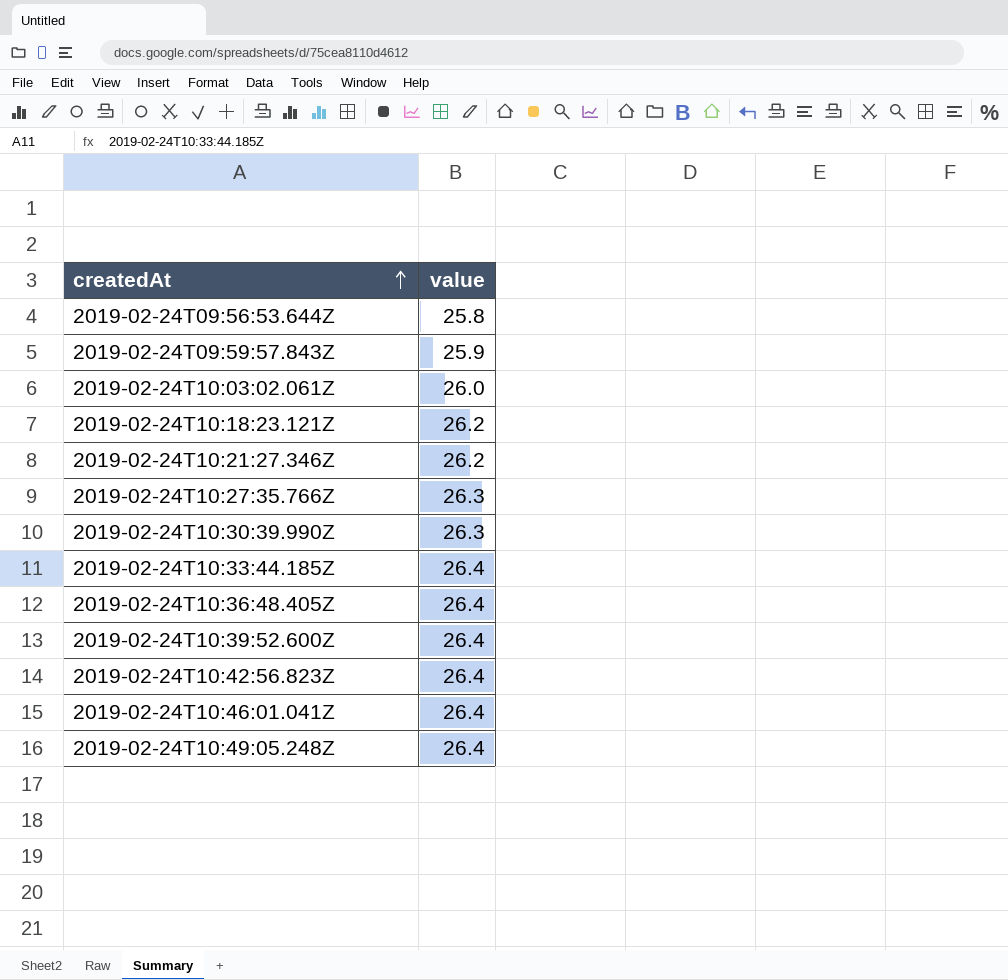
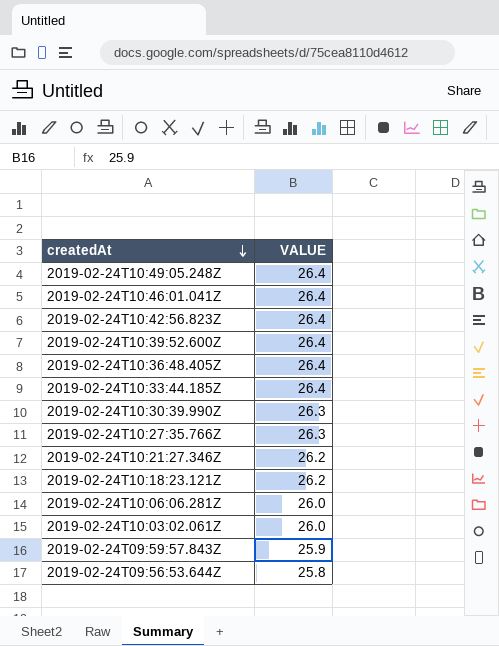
row order: createdAt ascending -> createdAt descending
column name: value -> VALUE
row 2019-02-24T10:06:06.281Z: none -> 26.0

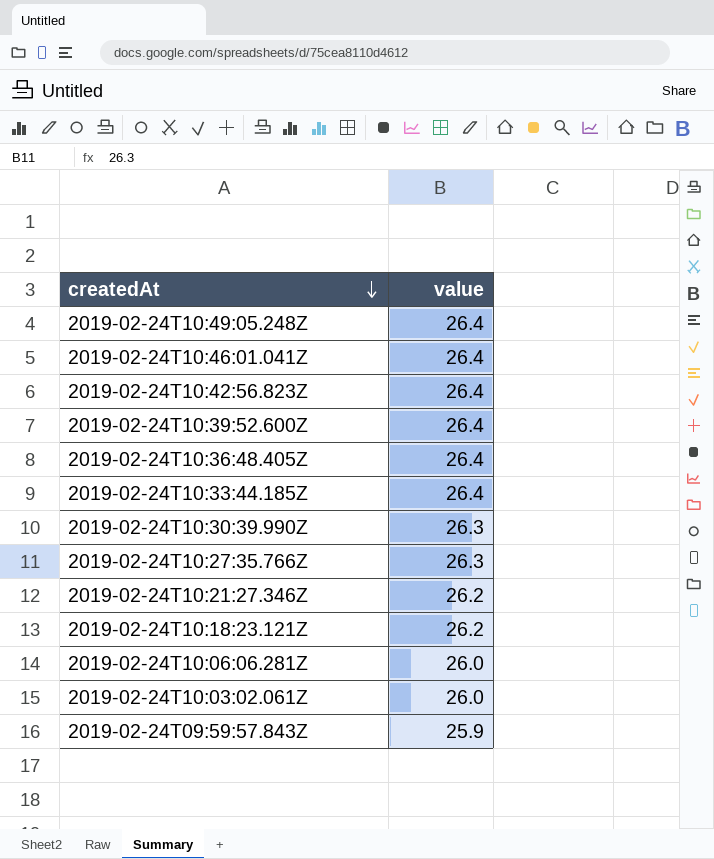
column name: VALUE -> value
row 2019-02-24T09:56:53.644Z: 25.8 -> none

